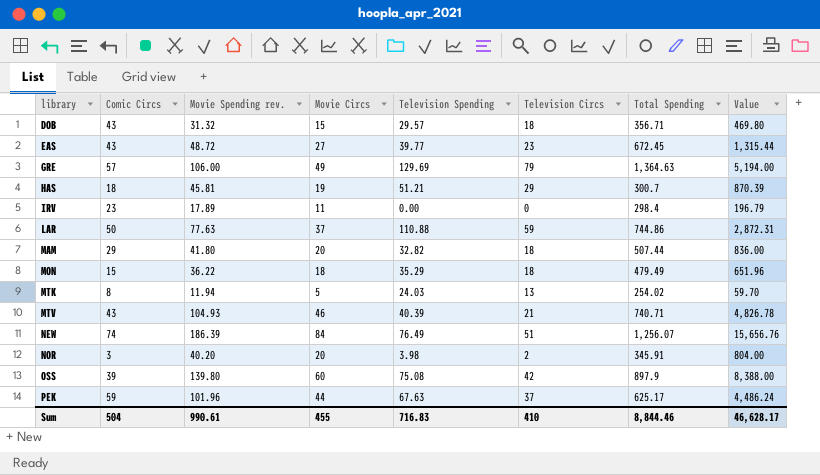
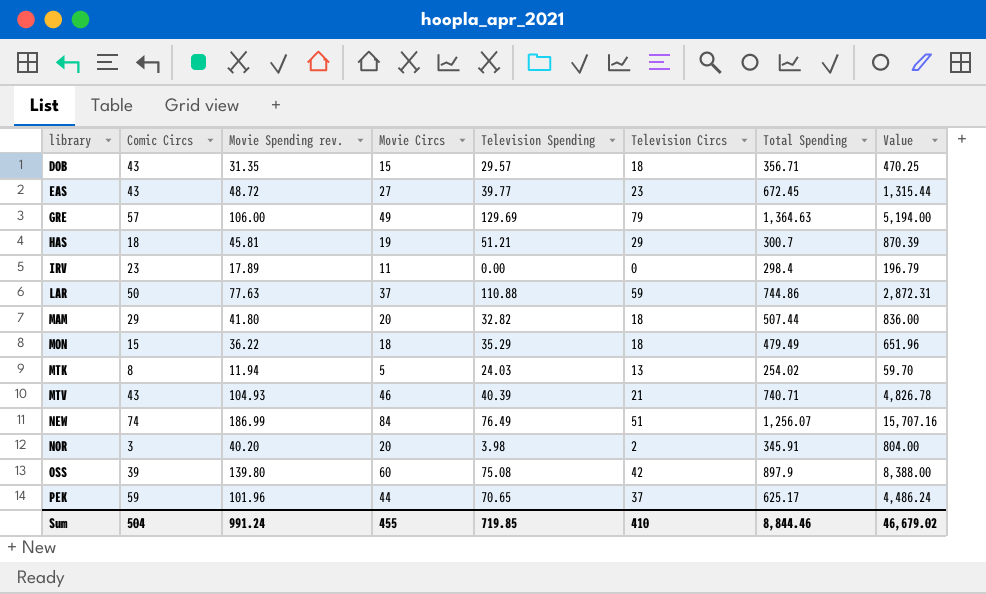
DOB | Movie Spending rev.: 31.32 -> 31.35
DOB | Value: 469.80 -> 470.25
NEW | Movie Spending rev.: 186.39 -> 186.99
NEW | Value: 15,656.76 -> 15,707.16
PEK | Television Spending: 67.63 -> 70.65
Sum | Movie Spending rev.: 990.61 -> 991.24
Sum | Television Spending: 716.83 -> 719.85
Sum | Value: 46,628.17 -> 46,679.02

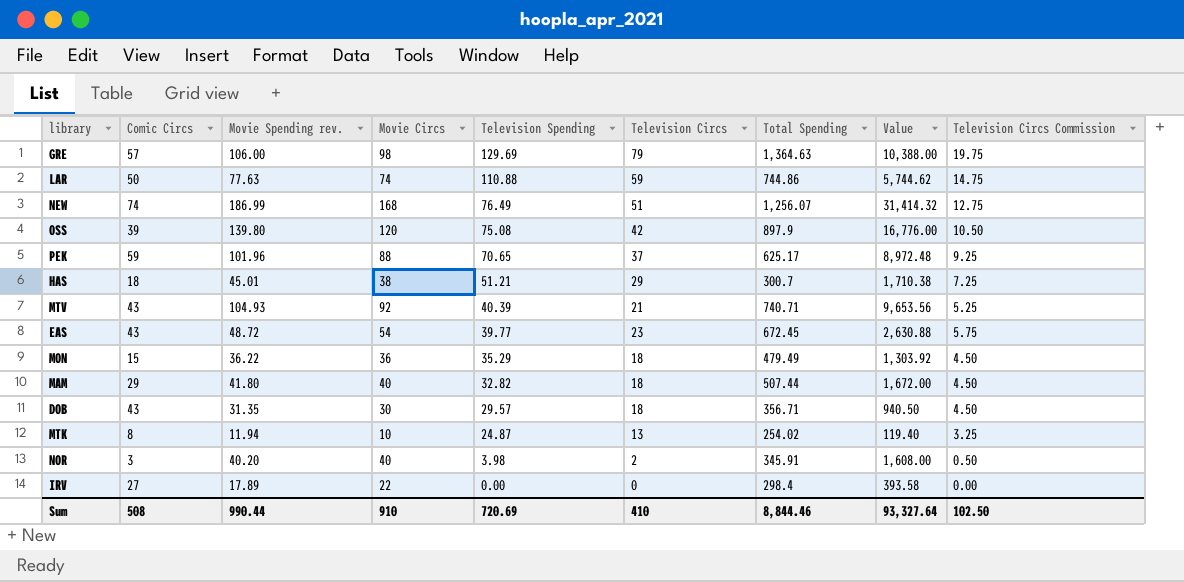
row order: library ascending -> Television Spending descending
column Television Circs Commission | formula: none -> [Television Circs] * 0.25
GRE | Movie Circs: 49 -> 98
GRE | Value: 5,194.00 -> 10,388.00
LAR | Movie Circs: 37 -> 74
LAR | Value: 2,872.31 -> 5,744.62
NEW | Movie Circs: 84 -> 168
NEW | Value: 15,707.16 -> 31,414.32
OSS | Movie Circs: 60 -> 120
OSS | Value: 8,388.00 -> 16,776.00
PEK | Movie Circs: 44 -> 88
PEK | Value: 4,486.24 -> 8,972.48
HAS | Movie Spending rev.: 45.81 -> 45.01
HAS | Movie Circs: 19 -> 38
HAS | Value: 870.39 -> 1,710.38
MTV | Movie Circs: 46 -> 92
MTV | Value: 4,826.78 -> 9,653.56
EAS | Movie Circs: 27 -> 54
EAS | Value: 1,315.44 -> 2,630.88
MON | Movie Circs: 18 -> 36
MON | Value: 651.96 -> 1,303.92
MAM | Movie Circs: 20 -> 40
MAM | Value: 836.00 -> 1,672.00
DOB | Movie Circs: 15 -> 30
DOB | Value: 470.25 -> 940.50
MTK | Movie Circs: 5 -> 10
MTK | Television Spending: 24.03 -> 24.87
MTK | Value: 59.70 -> 119.40
NOR | Movie Circs: 20 -> 40
NOR | Value: 804.00 -> 1,608.00
IRV | Comic Circs: 23 -> 27
IRV | Movie Circs: 11 -> 22
IRV | Value: 196.79 -> 393.58
Sum | Comic Circs: 504 -> 508
Sum | Movie Spending rev.: 991.24 -> 990.44
Sum | Movie Circs: 455 -> 910
Sum | Television Spending: 719.85 -> 720.69
Sum | Value: 46,679.02 -> 93,327.64

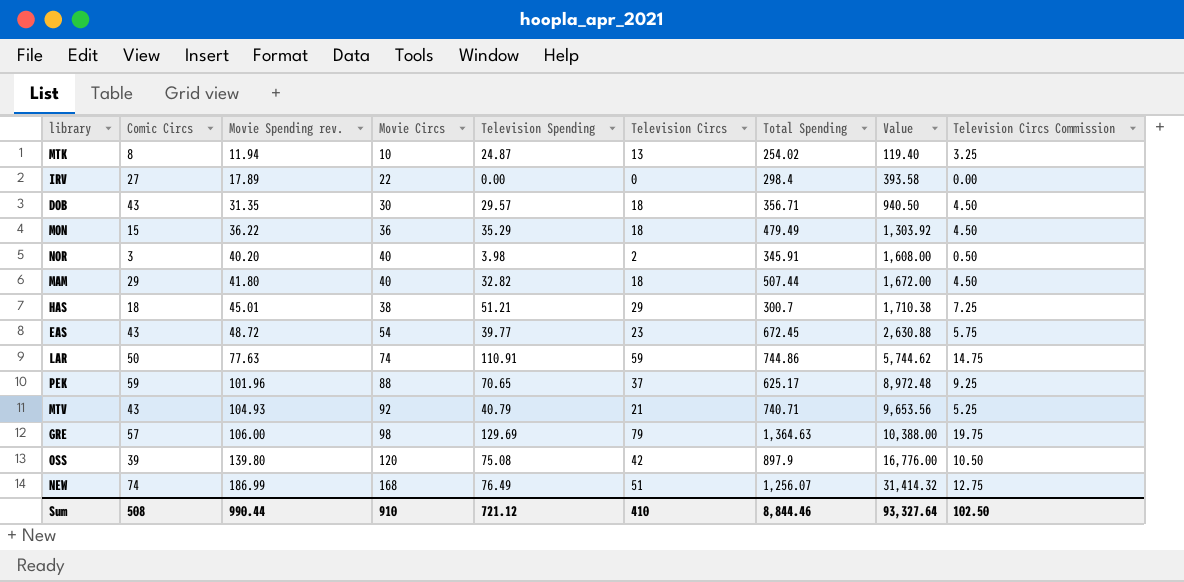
row order: Television Spending descending -> Movie Spending rev. ascending
LAR | Television Spending: 110.88 -> 110.91
MTV | Television Spending: 40.39 -> 40.79
Sum | Television Spending: 720.69 -> 721.12

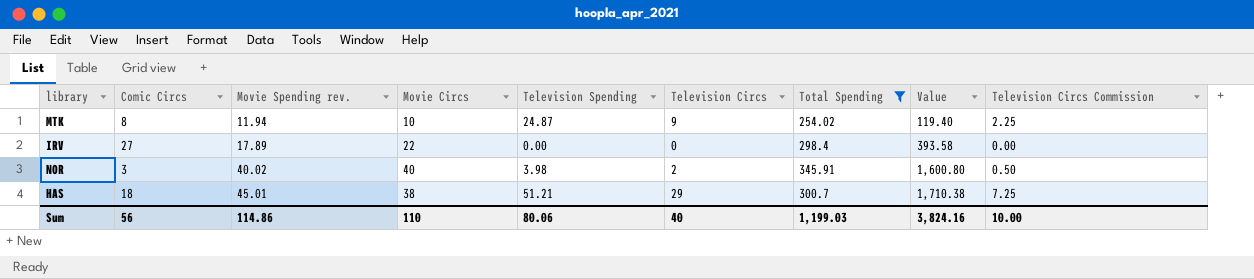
filter: none -> Total Spending <= 345.91
MTK | Television Circs: 13 -> 9
MTK | Television Circs Commission: 3.25 -> 2.25
NOR | Movie Spending rev.: 40.20 -> 40.02
NOR | Value: 1,608.00 -> 1,600.80
Sum | Comic Circs: 508 -> 56
Sum | Movie Spending rev.: 990.44 -> 114.86
Sum | Movie Circs: 910 -> 110
Sum | Television Spending: 721.12 -> 80.06
Sum | Television Circs: 410 -> 40
Sum | Total Spending: 8,844.46 -> 1,199.03
Sum | Value: 93,327.64 -> 3,824.16
Sum | Television Circs Commission: 102.50 -> 10.00

